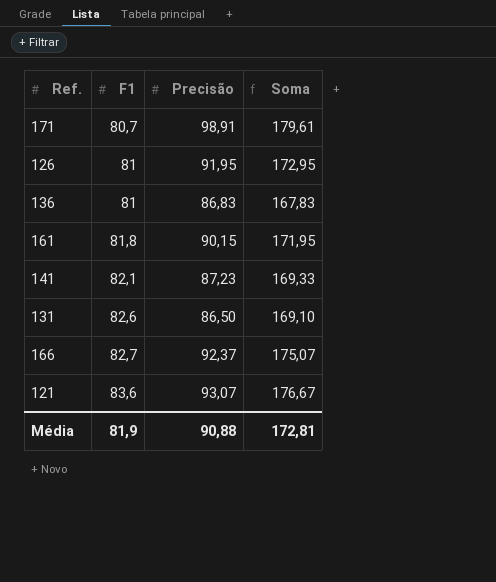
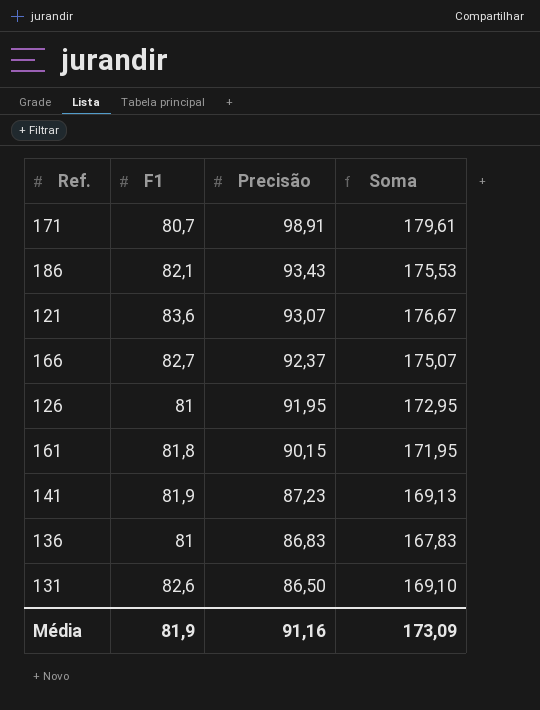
row order: F1 ascending -> Precisão descending
row 186: none -> 82,1 | 93,43 | 175,53
141 | F1: 82,1 -> 81,9
141 | Soma: 169,33 -> 169,13
Média | Precisão: 90,88 -> 91,16
Média | Soma: 172,81 -> 173,09

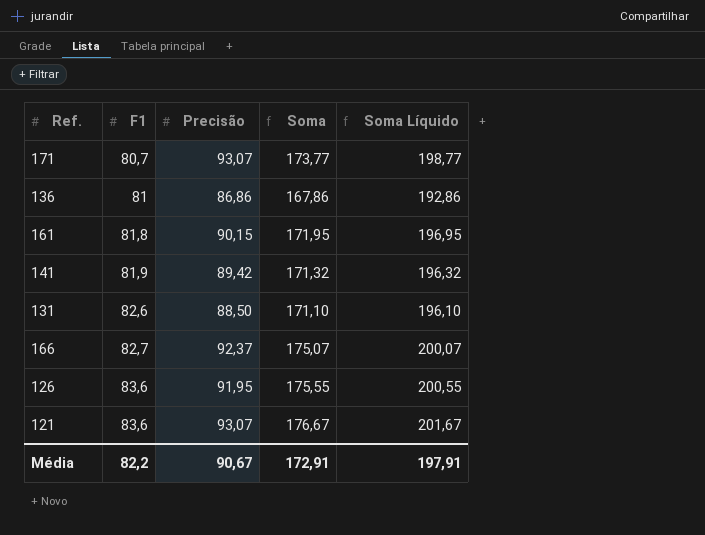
row order: Precisão descending -> F1 ascending
column Soma Líquido | formula: none -> [Soma] + 25
row 186: 82,1 | 93,43 | 175,53 -> none
171 | Precisão: 98,91 -> 93,07
171 | Soma: 179,61 -> 173,77
136 | Precisão: 86,83 -> 86,86
136 | Soma: 167,83 -> 167,86
141 | Precisão: 87,23 -> 89,42
141 | Soma: 169,13 -> 171,32
131 | Precisão: 86,50 -> 88,50
131 | Soma: 169,10 -> 171,10
126 | F1: 81 -> 83,6
126 | Soma: 172,95 -> 175,55
Média | F1: 81,9 -> 82,2
Média | Precisão: 91,16 -> 90,67
Média | Soma: 173,09 -> 172,91

